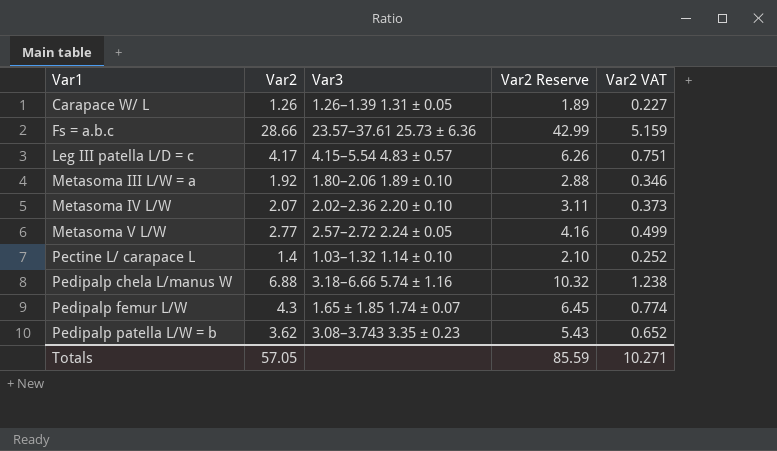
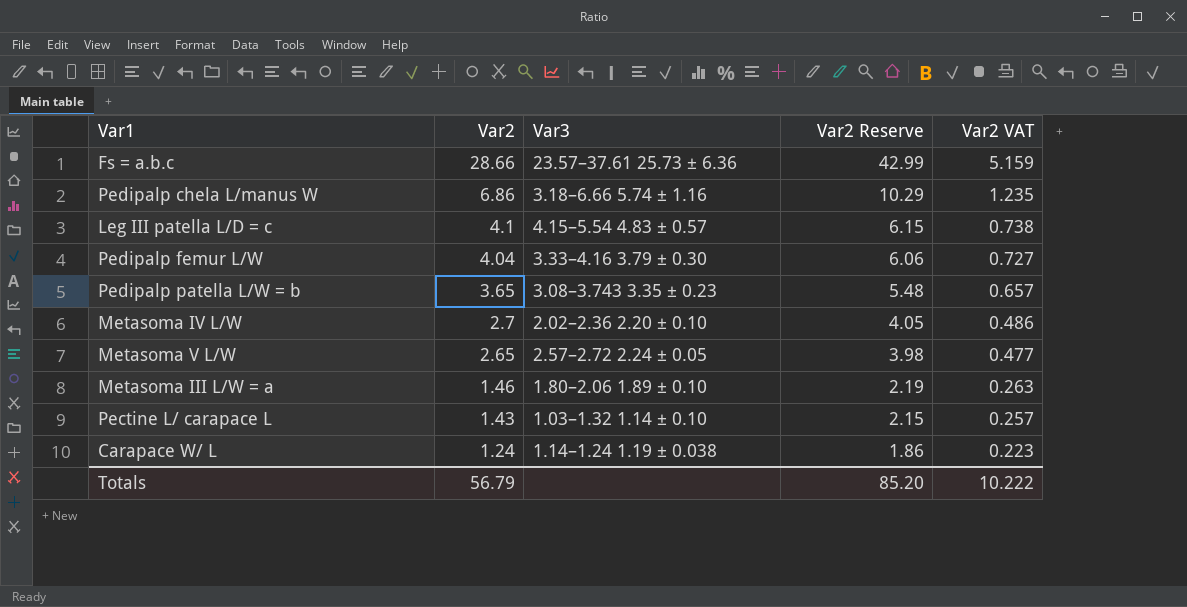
row order: Var1 ascending -> Var2 descending
Pedipalp chela L/manus W | Var2: 6.88 -> 6.86
Pedipalp chela L/manus W | Var2 Reserve: 10.32 -> 10.29
Pedipalp chela L/manus W | Var2 VAT: 1.238 -> 1.235
Leg III patella L/D = c | Var2: 4.17 -> 4.1
Leg III patella L/D = c | Var2 Reserve: 6.26 -> 6.15
Leg III patella L/D = c | Var2 VAT: 0.751 -> 0.738
Pedipalp femur L/W | Var2: 4.3 -> 4.04
Pedipalp femur L/W | Var3: 1.65 ± 1.85 1.74 ± 0.07 -> 3.33–4.16 3.79 ± 0.30
Pedipalp femur L/W | Var2 Reserve: 6.45 -> 6.06
Pedipalp femur L/W | Var2 VAT: 0.774 -> 0.727
Pedipalp patella L/W = b | Var2: 3.62 -> 3.65
Pedipalp patella L/W = b | Var2 Reserve: 5.43 -> 5.48
Pedipalp patella L/W = b | Var2 VAT: 0.652 -> 0.657
Metasoma IV L/W | Var2: 2.07 -> 2.7
Metasoma IV L/W | Var2 Reserve: 3.11 -> 4.05
Metasoma IV L/W | Var2 VAT: 0.373 -> 0.486
Metasoma V L/W | Var2: 2.77 -> 2.65
Metasoma V L/W | Var2 Reserve: 4.16 -> 3.98
Metasoma V L/W | Var2 VAT: 0.499 -> 0.477
Metasoma III L/W = a | Var2: 1.92 -> 1.46
Metasoma III L/W = a | Var2 Reserve: 2.88 -> 2.19
Metasoma III L/W = a | Var2 VAT: 0.346 -> 0.263
Pectine L/ carapace L | Var2: 1.4 -> 1.43
Pectine L/ carapace L | Var2 Reserve: 2.10 -> 2.15
Pectine L/ carapace L | Var2 VAT: 0.252 -> 0.257
Carapace W/ L | Var2: 1.26 -> 1.24
Carapace W/ L | Var3: 1.26–1.39 1.31 ± 0.05 -> 1.14–1.24 1.19 ± 0.038
Carapace W/ L | Var2 Reserve: 1.89 -> 1.86
Carapace W/ L | Var2 VAT: 0.227 -> 0.223
Totals | Var2: 57.05 -> 56.79
Totals | Var2 Reserve: 85.59 -> 85.20
Totals | Var2 VAT: 10.271 -> 10.222

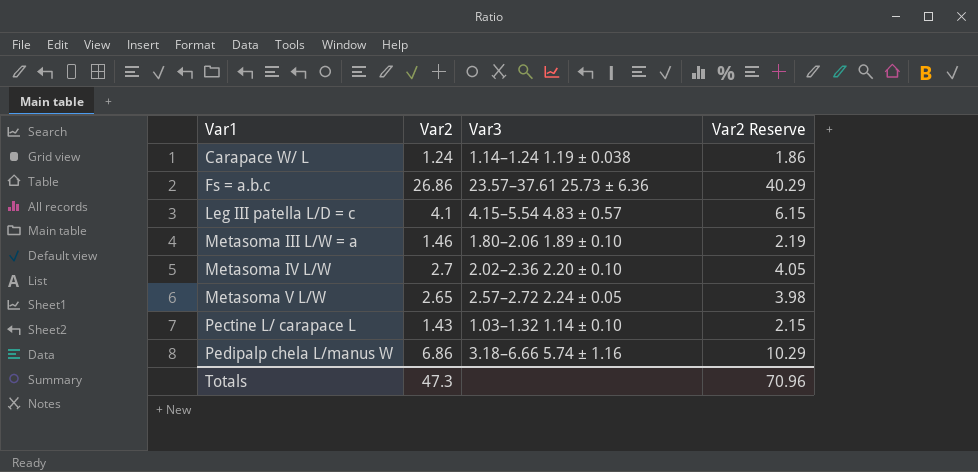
row order: Var2 descending -> Var1 ascending
column Var2 VAT | formula: [Var2] * 0.18 -> none
row Pedipalp femur L/W: 4.04 | 3.33–4.16 3.79 ± 0.30 | 6.06 | 0.727 -> none
row Pedipalp patella L/W = b: 3.65 | 3.08–3.743 3.35 ± 0.23 | 5.48 | 0.657 -> none
Fs = a.b.c | Var2: 28.66 -> 26.86
Fs = a.b.c | Var2 Reserve: 42.99 -> 40.29
Totals | Var2: 56.79 -> 47.3
Totals | Var2 Reserve: 85.20 -> 70.96

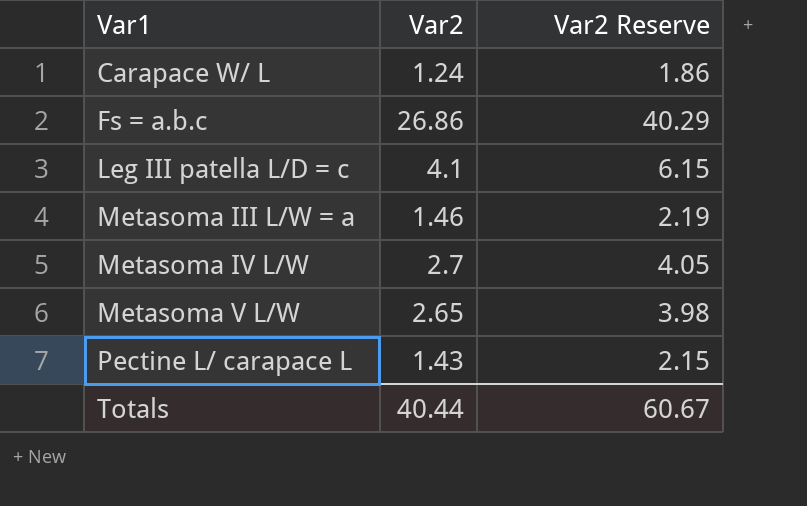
column Var3 | position: 3 -> none
row Pedipalp chela L/manus W: 6.86 | 3.18–6.66 5.74 ± 1.16 | 10.29 -> none
Totals | Var2: 47.3 -> 40.44
Totals | Var2 Reserve: 70.96 -> 60.67

